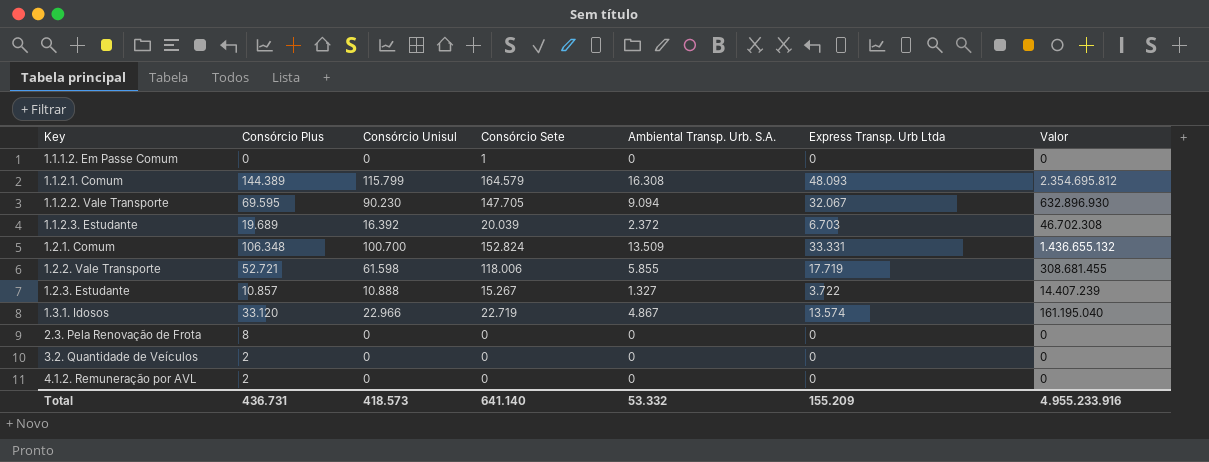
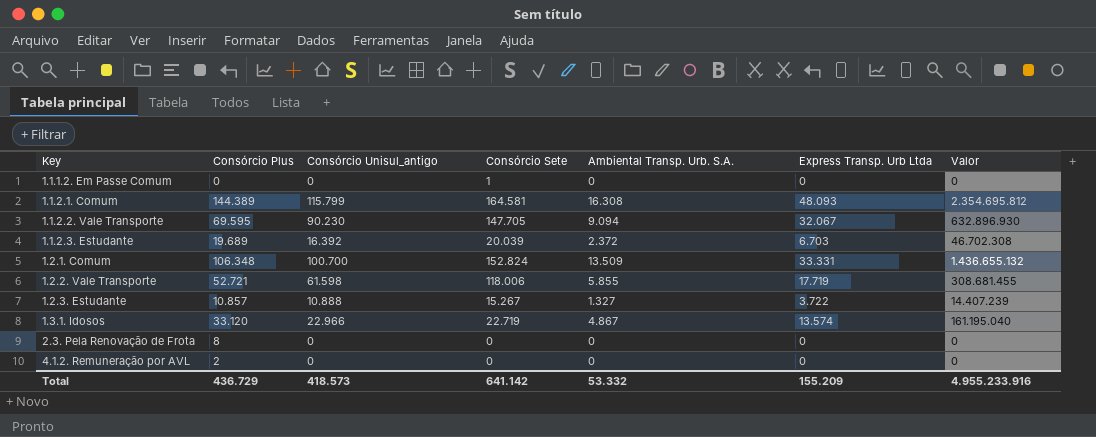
column name: Consórcio Unisul -> Consórcio Unisul_antigo
row 3.2. Quantidade de Veículos: 2 | 0 | 0 | 0 | 0 | 0 -> none
1.1.2.1. Comum | Consórcio Sete: 164.579 -> 164.581
Total | Consórcio Plus: 436.731 -> 436.729
Total | Consórcio Sete: 641.140 -> 641.142

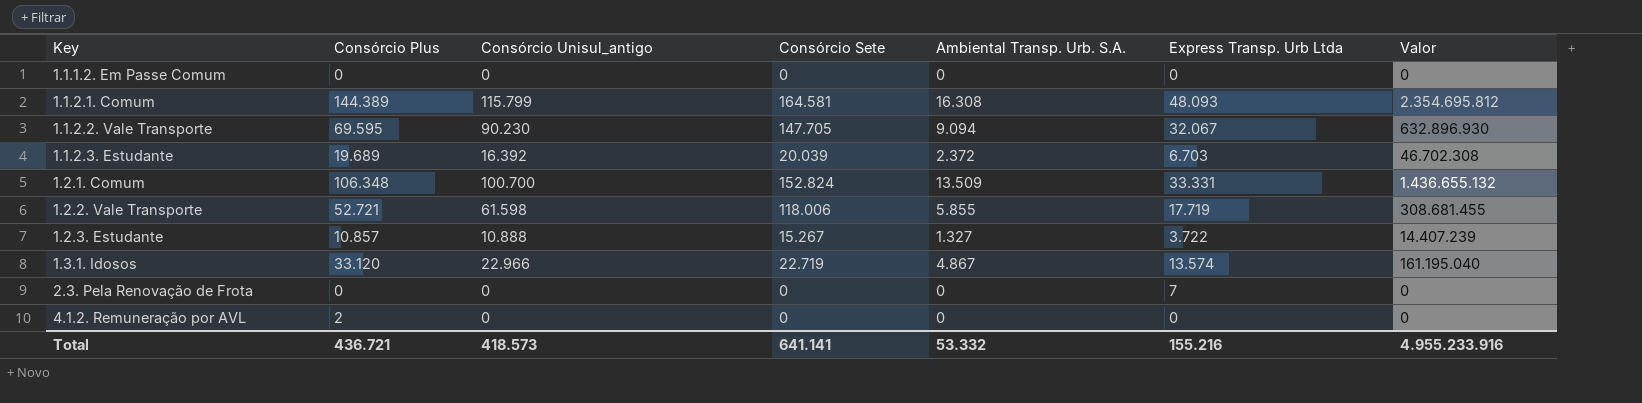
1.1.1.2. Em Passe Comum | Consórcio Sete: 1 -> 0
2.3. Pela Renovação de Frota | Consórcio Plus: 8 -> 0
2.3. Pela Renovação de Frota | Express Transp. Urb Ltda: 0 -> 7
Total | Consórcio Plus: 436.729 -> 436.721
Total | Consórcio Sete: 641.142 -> 641.141
Total | Express Transp. Urb Ltda: 155.209 -> 155.216

